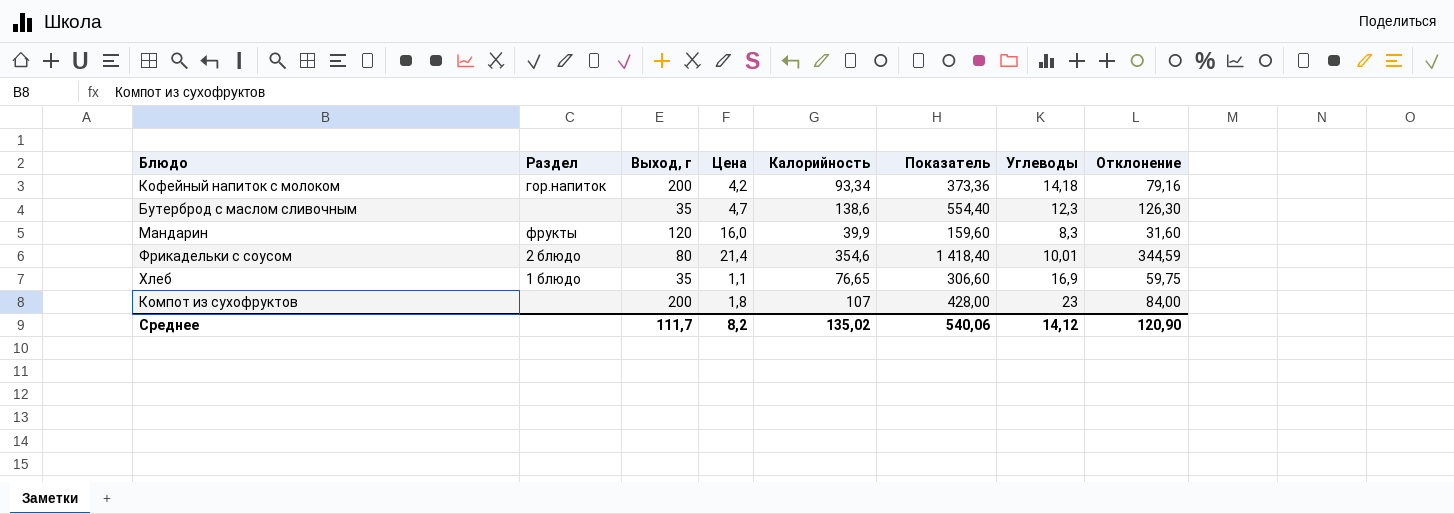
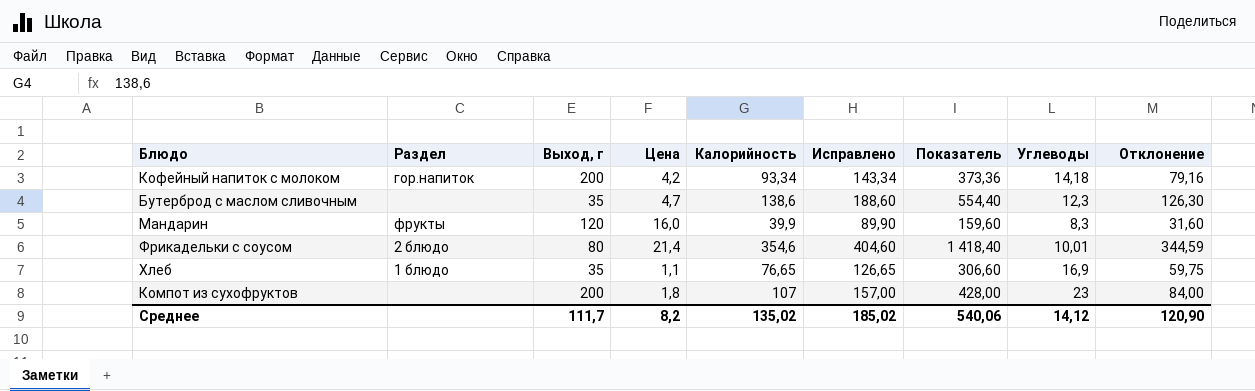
column Исправлено | formula: none -> [Калорийность] + 50

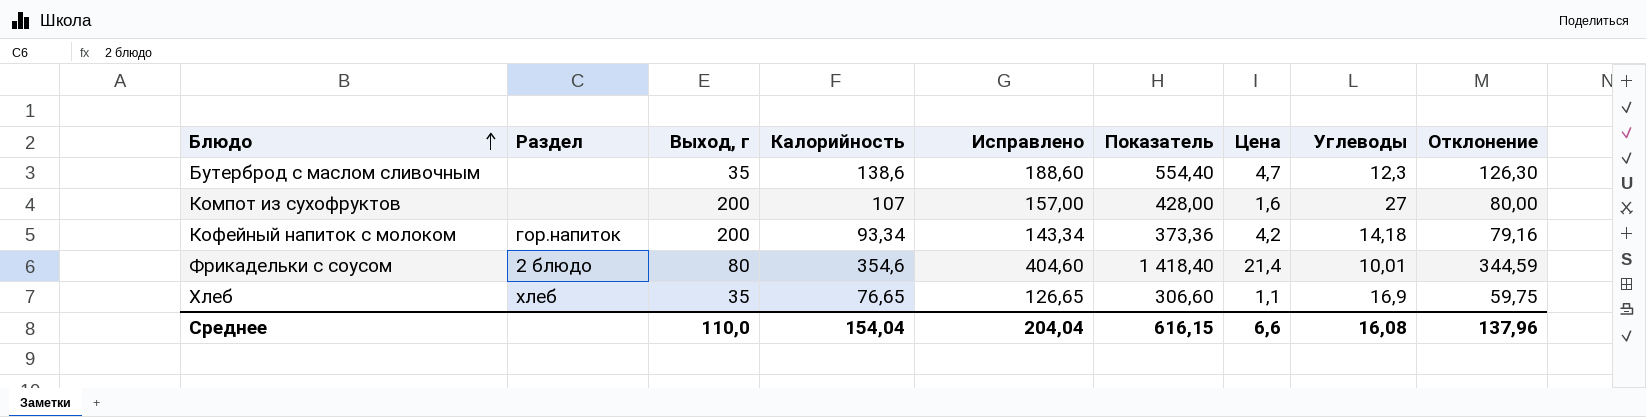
row order: none -> Блюдо ascending
column Цена | position: 4 -> 7
row Мандарин: фрукты | 120 | 16,0 | 39,9 | 89,90 | 159,60 | 8,3 | 31,60 -> none
Компот из сухофруктов | Цена: 1,8 -> 1,6
Компот из сухофруктов | Углеводы: 23 -> 27
Компот из сухофруктов | Отклонение: 84,00 -> 80,00
Хлеб | Раздел: 1 блюдо -> хлеб
Среднее | Выход, г: 111,7 -> 110,0
Среднее | Калорийность: 135,02 -> 154,04
Среднее | Исправлено: 185,02 -> 204,04
Среднее | Показатель: 540,06 -> 616,15
Среднее | Цена: 8,2 -> 6,6
Среднее | Углеводы: 14,12 -> 16,08
Среднее | Отклонение: 120,90 -> 137,96

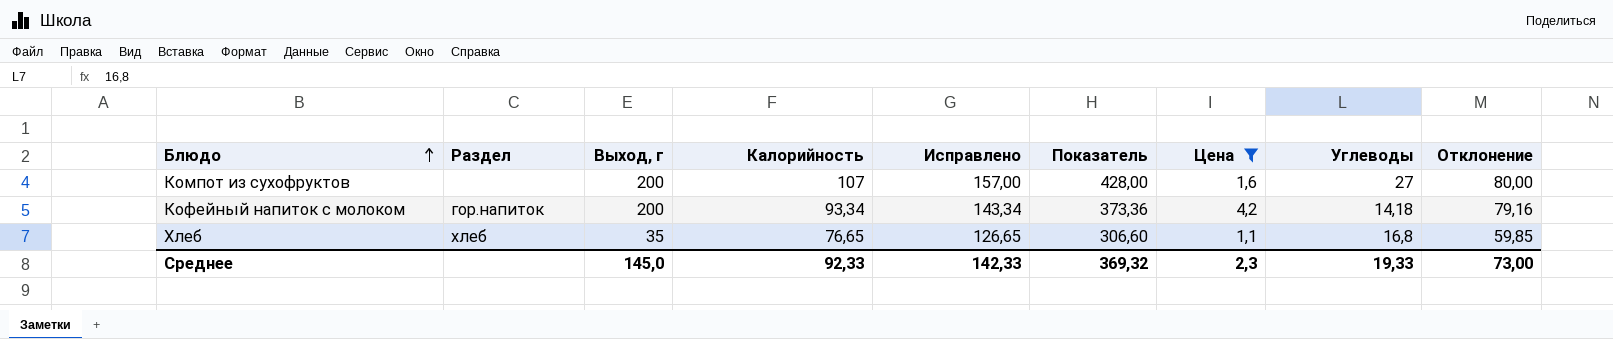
filter: none -> Цена <= 4,2
Хлеб | Углеводы: 16,9 -> 16,8
Хлеб | Отклонение: 59,75 -> 59,85
Среднее | Выход, г: 110,0 -> 145,0
Среднее | Калорийность: 154,04 -> 92,33
Среднее | Исправлено: 204,04 -> 142,33
Среднее | Показатель: 616,15 -> 369,32
Среднее | Цена: 6,6 -> 2,3
Среднее | Углеводы: 16,08 -> 19,33
Среднее | Отклонение: 137,96 -> 73,00

